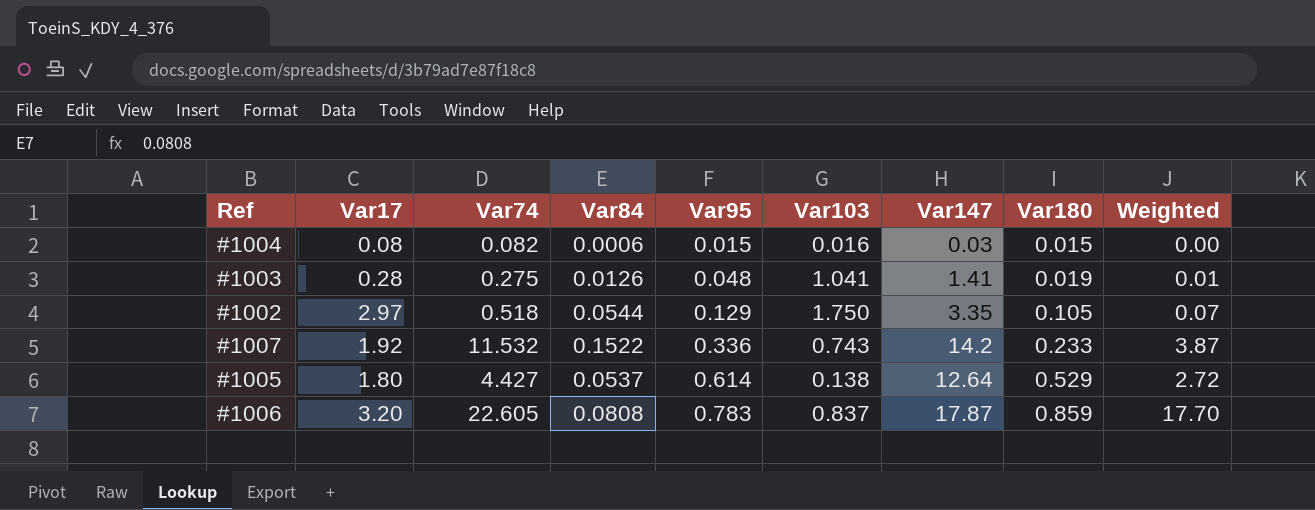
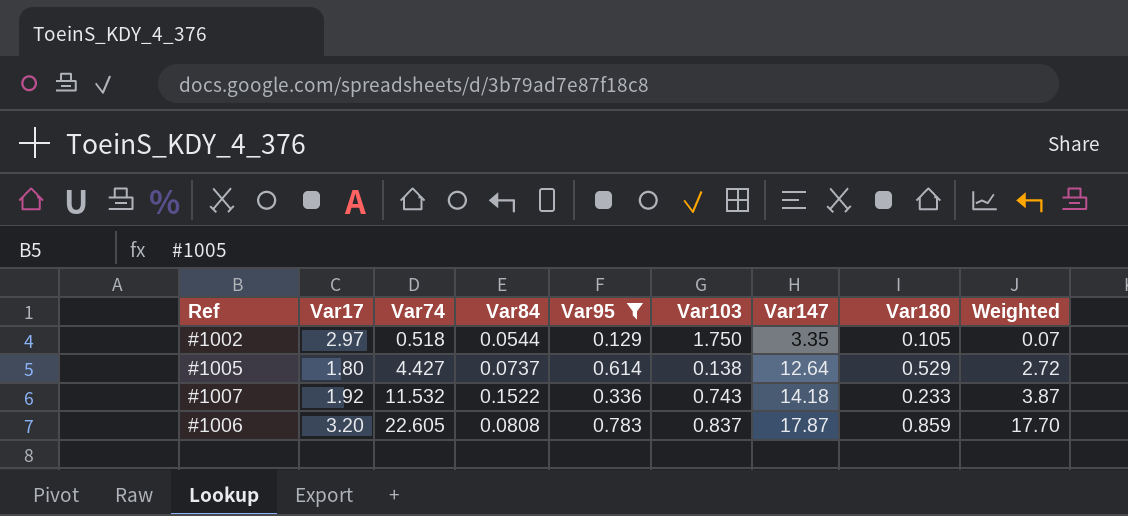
filter: none -> Var95 >= 0.129
row order: Var95 ascending -> Var74 ascending
#1005 | Var84: 0.0537 -> 0.0737
#1007 | Var147: 14.2 -> 14.18

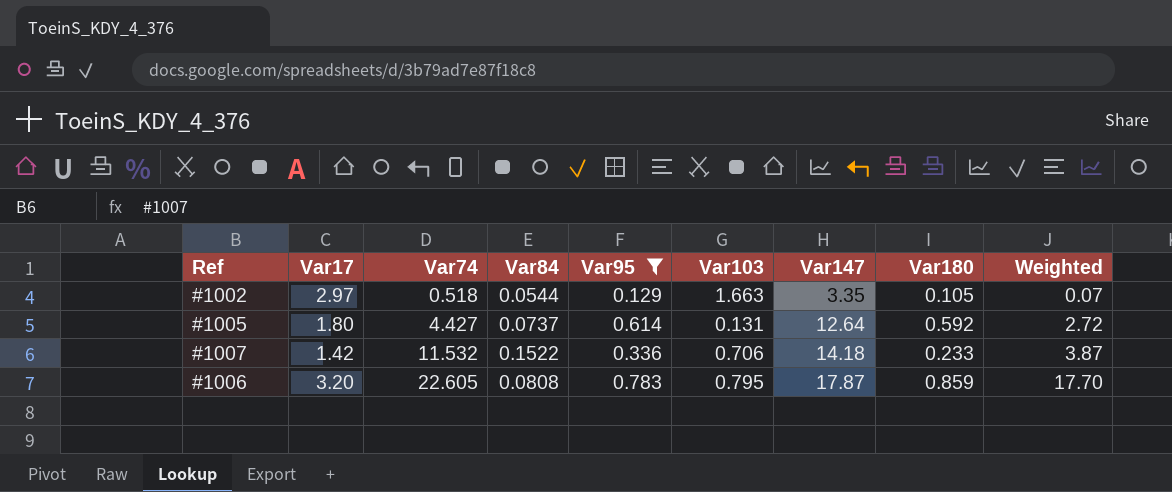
#1002 | Var103: 1.750 -> 1.663
#1005 | Var103: 0.138 -> 0.131
#1005 | Var180: 0.529 -> 0.592
#1007 | Var17: 1.92 -> 1.42
#1007 | Var103: 0.743 -> 0.706
#1006 | Var103: 0.837 -> 0.795

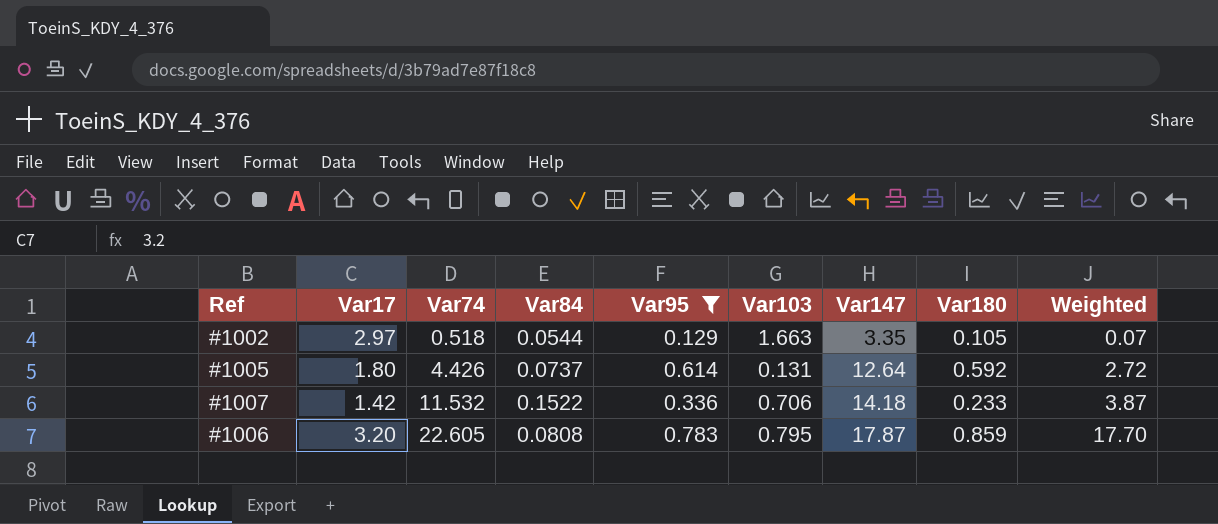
#1005 | Var74: 4.427 -> 4.426

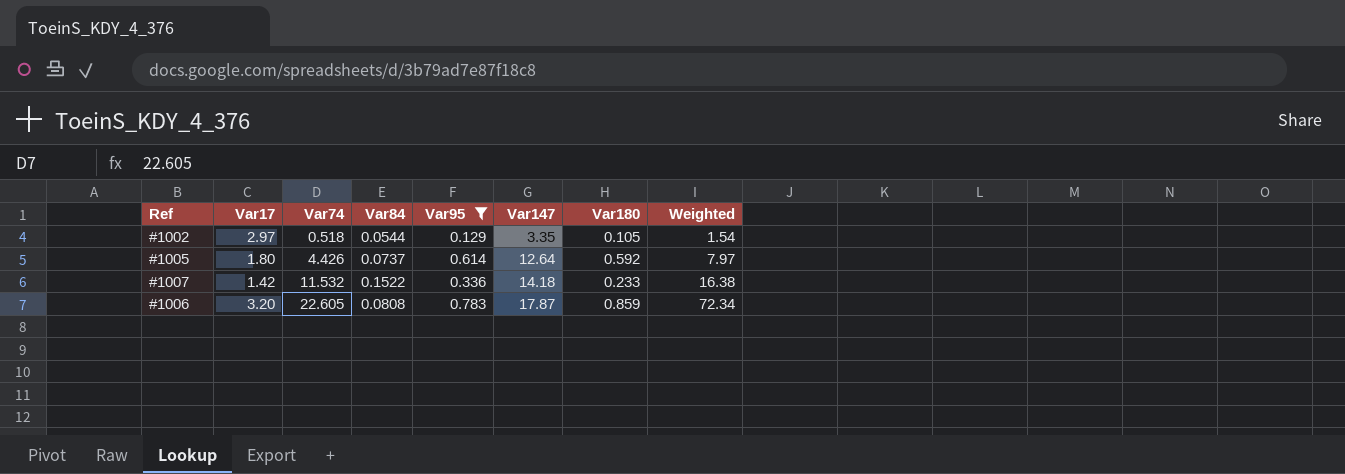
column Var103 | position: 6 -> none
column Weighted | formula: [Var74] * [Var95] -> [Var17] * [Var74]

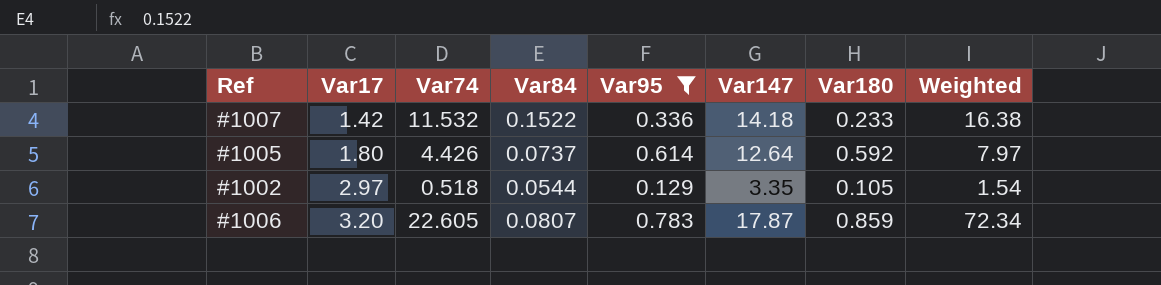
row order: Var74 ascending -> Var17 ascending
#1006 | Var84: 0.0808 -> 0.0807

